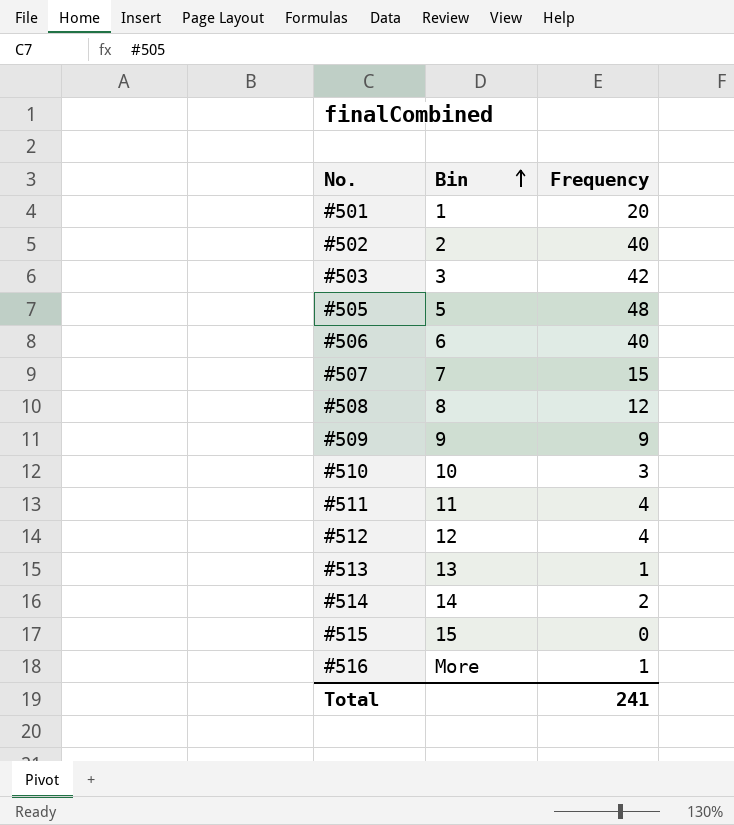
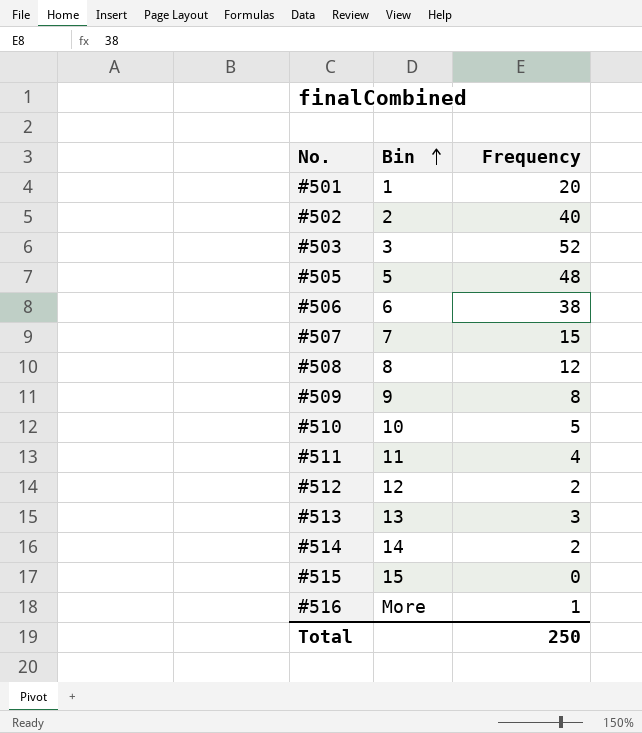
#503 | Frequency: 42 -> 52
#506 | Frequency: 40 -> 38
#509 | Frequency: 9 -> 8
#510 | Frequency: 3 -> 5
#512 | Frequency: 4 -> 2
#513 | Frequency: 1 -> 3
Total | Frequency: 241 -> 250

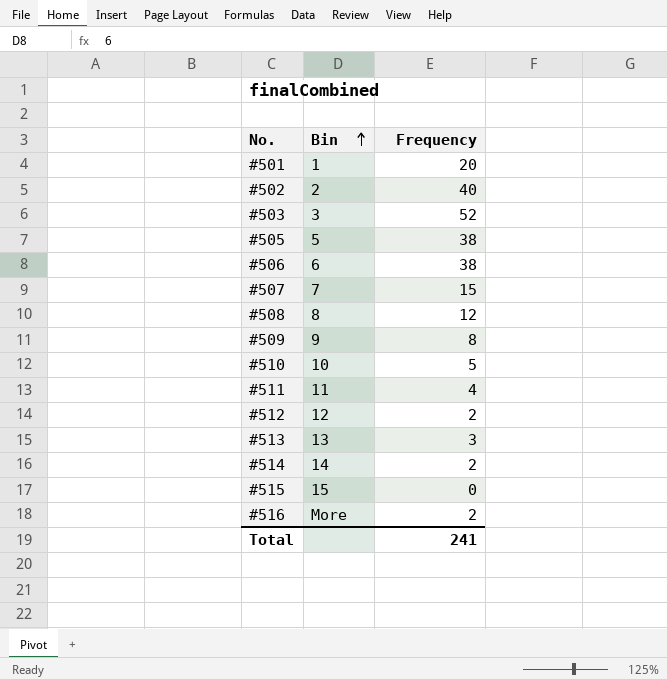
#505 | Frequency: 48 -> 38
#516 | Frequency: 1 -> 2
Total | Frequency: 250 -> 241

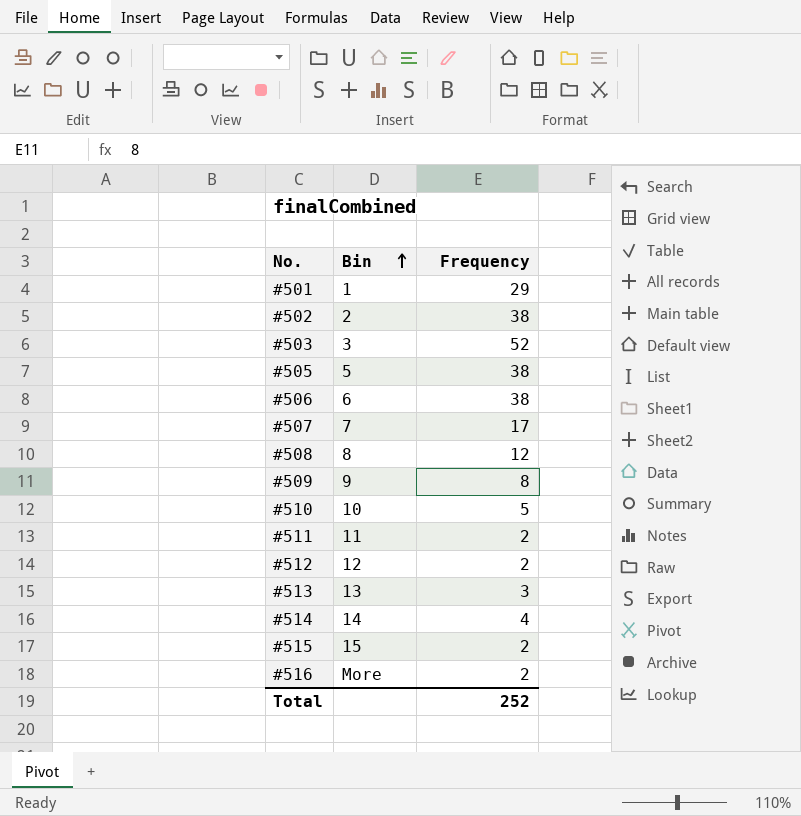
#501 | Frequency: 20 -> 29
#502 | Frequency: 40 -> 38
#507 | Frequency: 15 -> 17
#511 | Frequency: 4 -> 2
#514 | Frequency: 2 -> 4
#515 | Frequency: 0 -> 2
Total | Frequency: 241 -> 252

